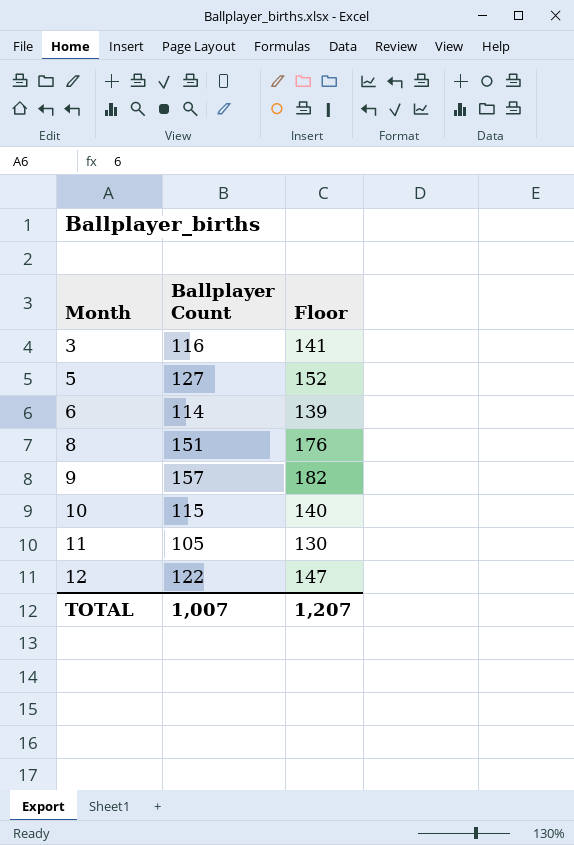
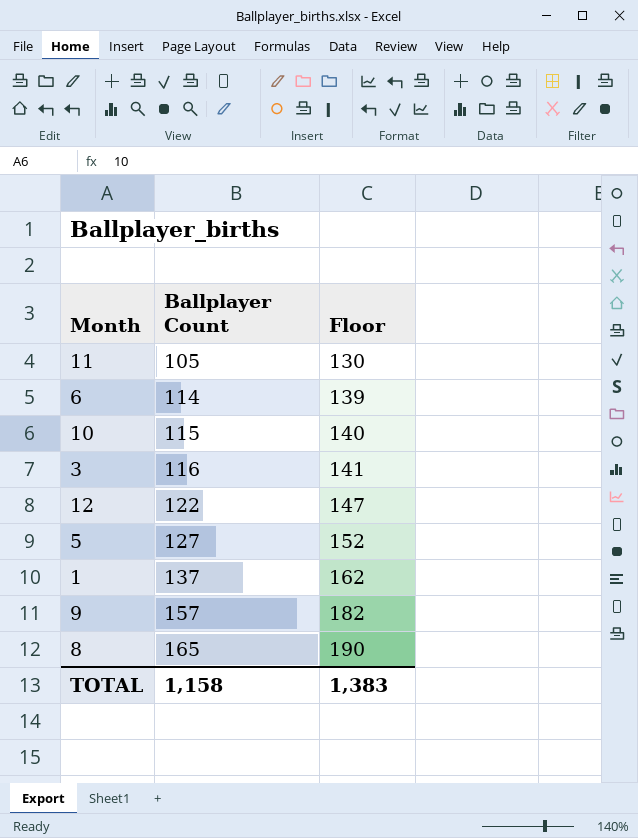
row order: Month ascending -> Ballplayer Count ascending
row 1: none -> 137 | 162
8 | Ballplayer Count: 151 -> 165
8 | Floor: 176 -> 190
TOTAL | Ballplayer Count: 1,007 -> 1,158
TOTAL | Floor: 1,207 -> 1,383

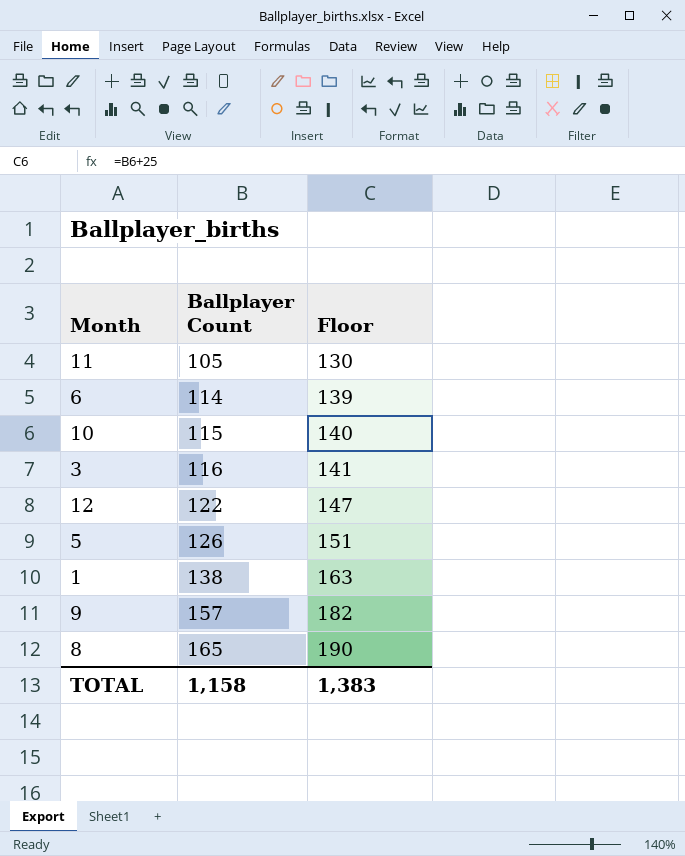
5 | Ballplayer Count: 127 -> 126
5 | Floor: 152 -> 151
1 | Ballplayer Count: 137 -> 138
1 | Floor: 162 -> 163

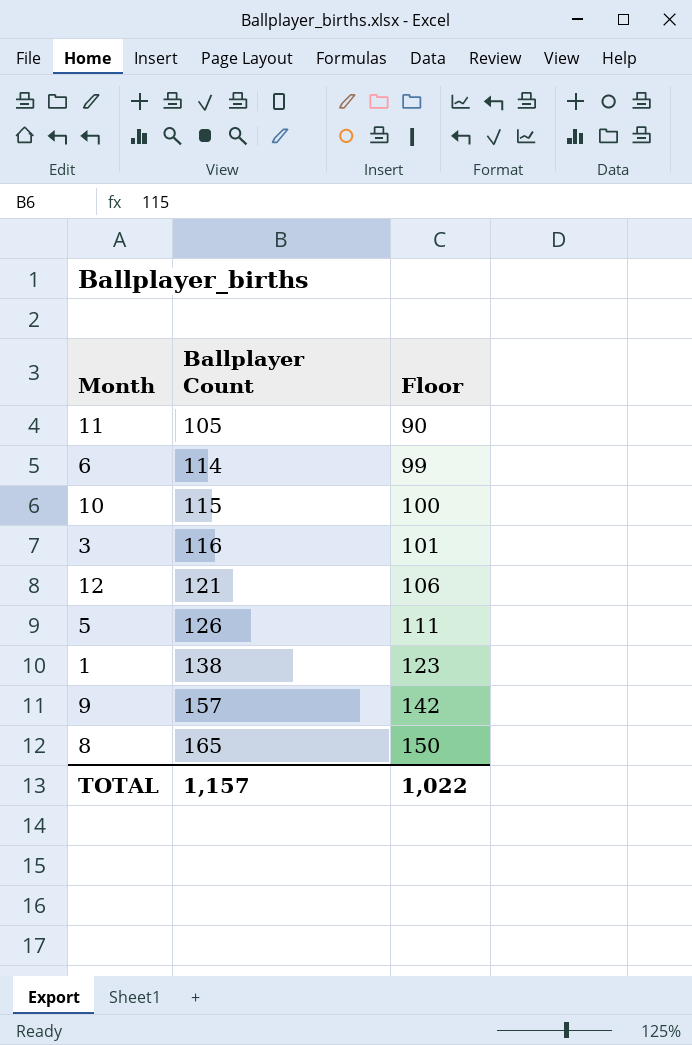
column Floor | formula: [Ballplayer Count] + 25 -> [Ballplayer Count] - 15
12 | Ballplayer Count: 122 -> 121
TOTAL | Ballplayer Count: 1,158 -> 1,157
TOTAL | Floor: 1,383 -> 1,022

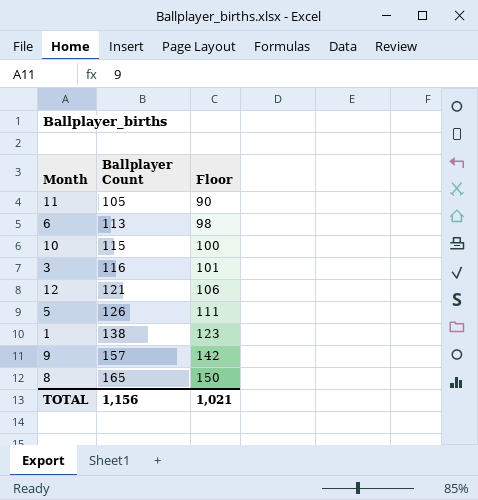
6 | Ballplayer Count: 114 -> 113
6 | Floor: 99 -> 98
TOTAL | Ballplayer Count: 1,157 -> 1,156
TOTAL | Floor: 1,022 -> 1,021

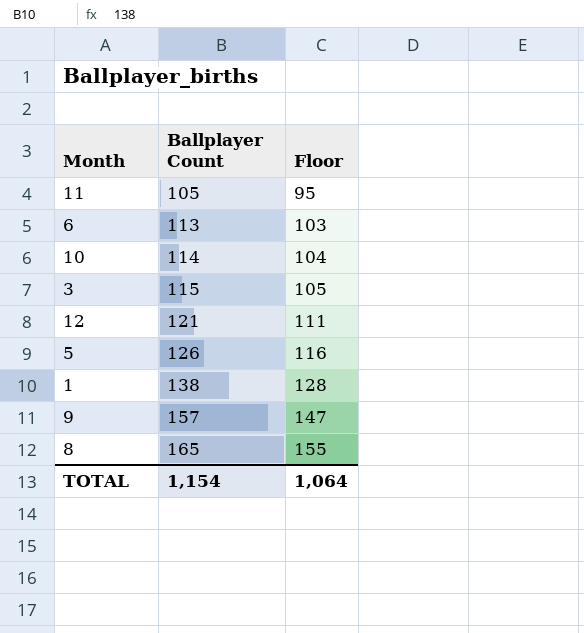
column Floor | formula: [Ballplayer Count] - 15 -> [Ballplayer Count] - 10
10 | Ballplayer Count: 115 -> 114
3 | Ballplayer Count: 116 -> 115
TOTAL | Ballplayer Count: 1,156 -> 1,154
TOTAL | Floor: 1,021 -> 1,064

